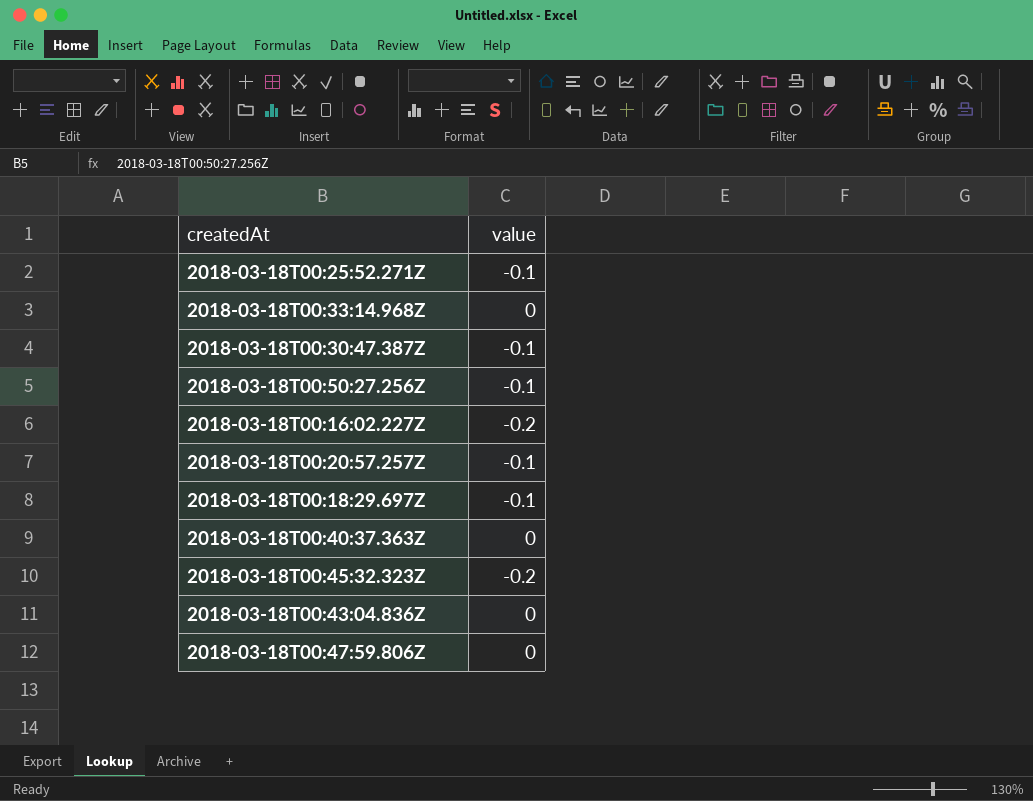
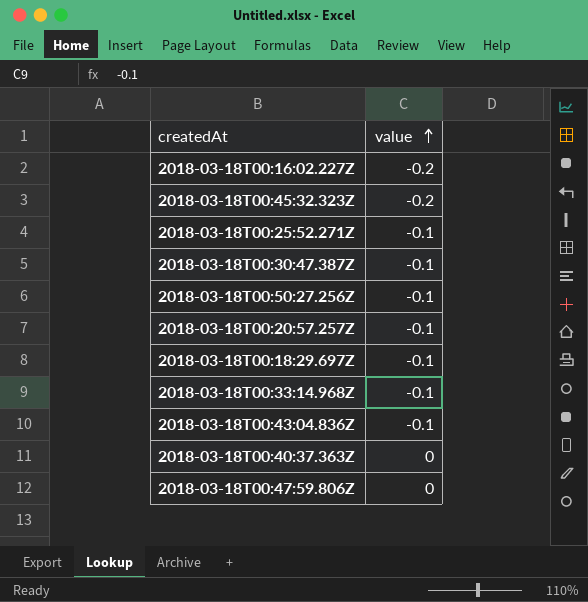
row order: none -> value ascending
2018-03-18T00:33:14.968Z | value: 0 -> -0.1
2018-03-18T00:43:04.836Z | value: 0 -> -0.1

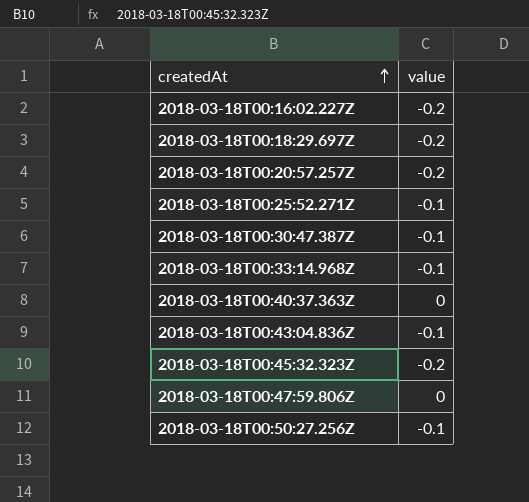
row order: value ascending -> createdAt ascending
2018-03-18T00:18:29.697Z | value: -0.1 -> -0.2
2018-03-18T00:20:57.257Z | value: -0.1 -> -0.2

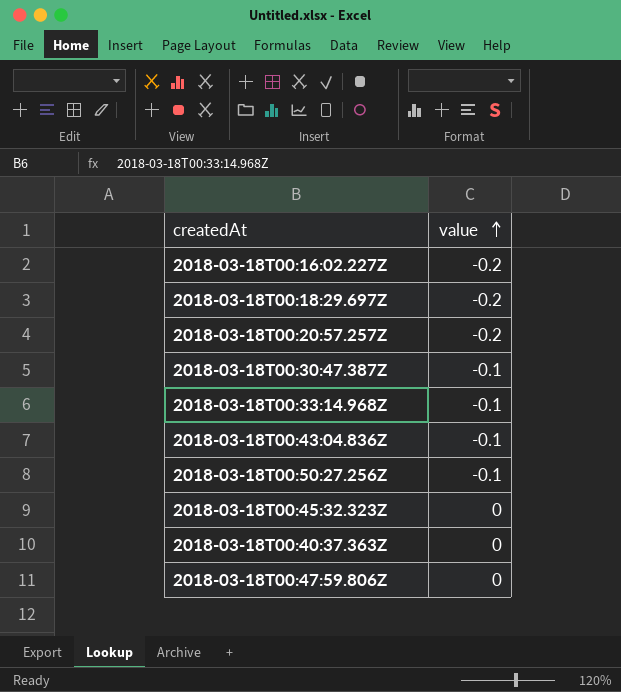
row order: createdAt ascending -> value ascending
row 2018-03-18T00:25:52.271Z: -0.1 -> none
2018-03-18T00:45:32.323Z | value: -0.2 -> 0

